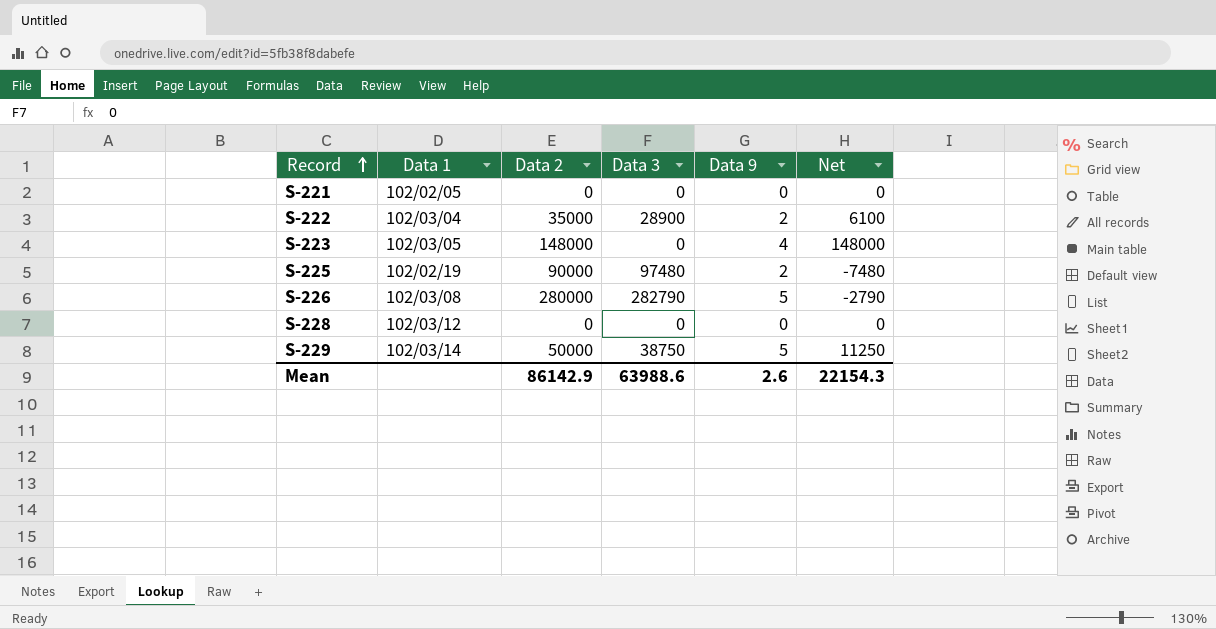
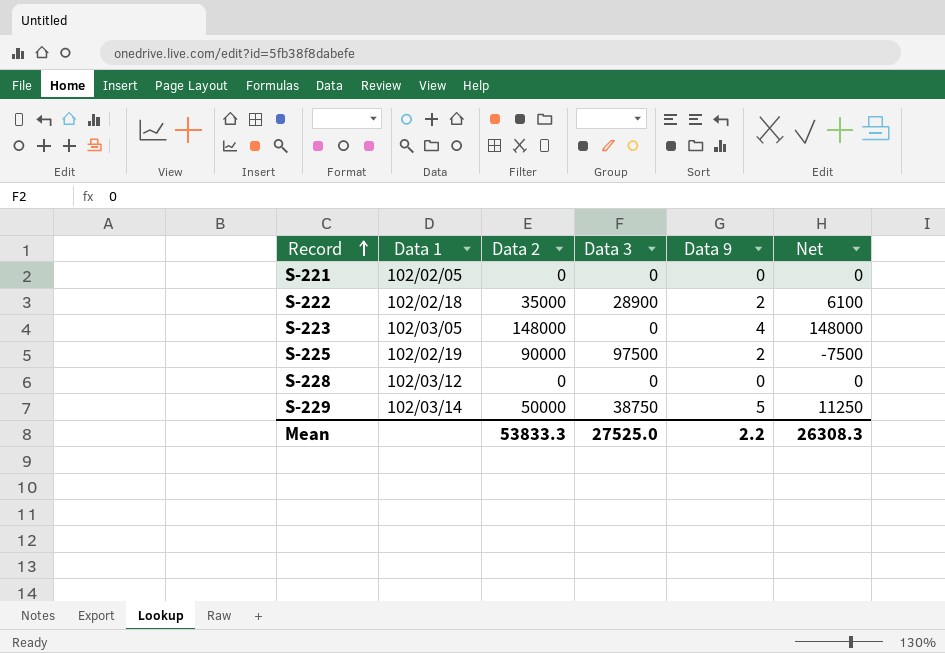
row S-226: 102/03/08 | 280000 | 282790 | 5 | -2790 -> none
S-222 | Data 1: 102/03/04 -> 102/02/18
S-225 | Data 3: 97480 -> 97500
S-225 | Net: -7480 -> -7500
Mean | Data 2: 86142.9 -> 53833.3
Mean | Data 3: 63988.6 -> 27525.0
Mean | Data 9: 2.6 -> 2.2
Mean | Net: 22154.3 -> 26308.3

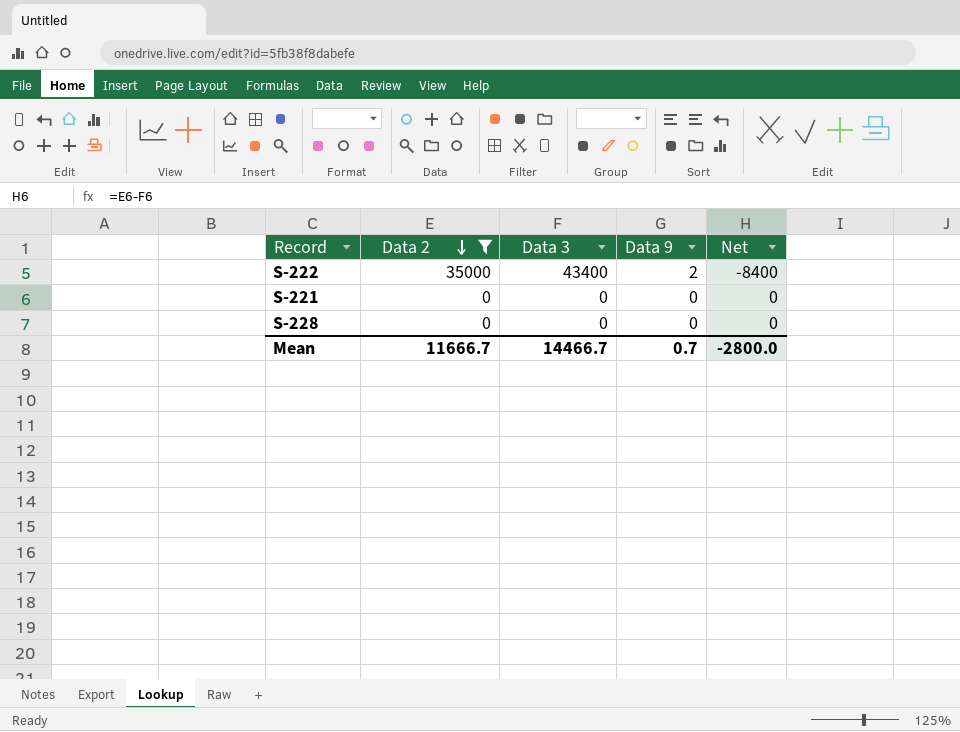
filter: none -> Data 2 <= 35000
row order: Record ascending -> Data 2 descending
column Data 1 | position: 2 -> none
S-222 | Data 3: 28900 -> 43400
S-222 | Net: 6100 -> -8400
Mean | Data 2: 53833.3 -> 11666.7
Mean | Data 3: 27525.0 -> 14466.7
Mean | Data 9: 2.2 -> 0.7
Mean | Net: 26308.3 -> -2800.0

